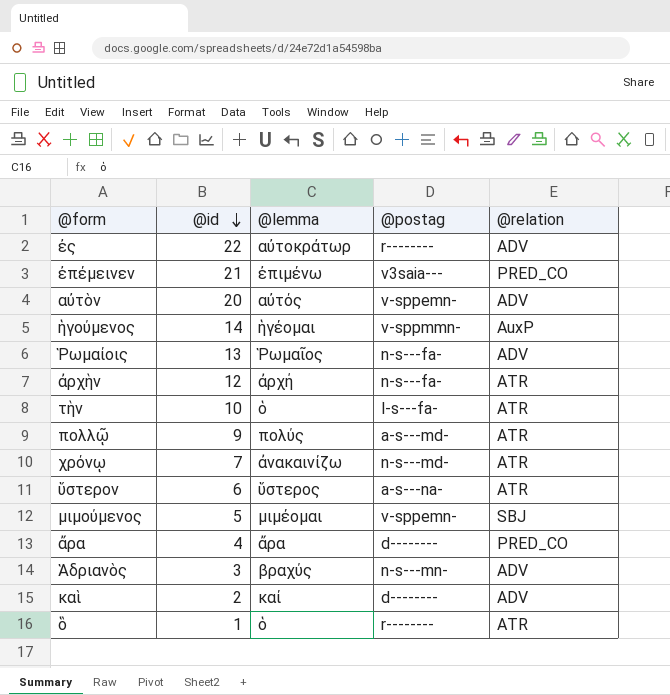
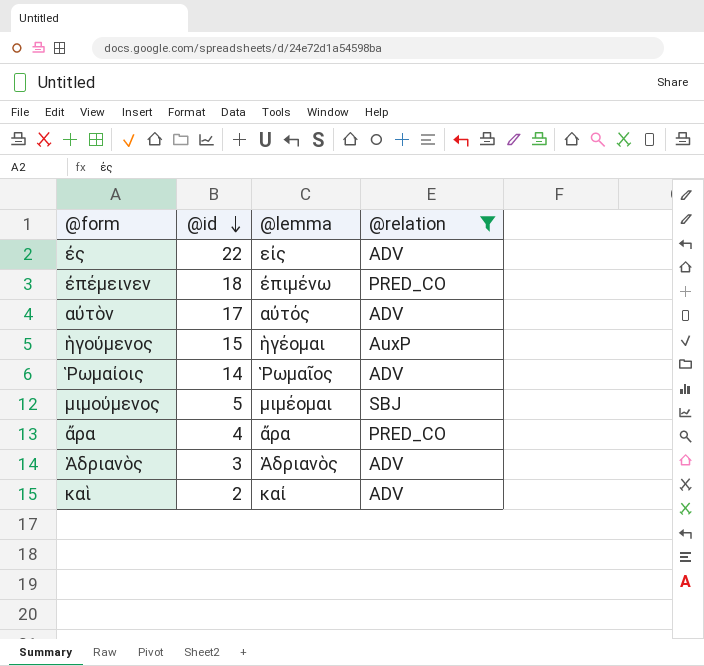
filter: none -> @relation != ATR
column @postag | position: 4 -> none
ἐς | @lemma: αὐτοκράτωρ -> εἰς
ἐπέμεινεν | @id: 21 -> 18
αὐτὸν | @id: 20 -> 17
ἡγούμενος | @id: 14 -> 15
Ῥωμαίοις | @id: 13 -> 14
Ἁδριανὸς | @lemma: βραχύς -> Ἁδριανὸς

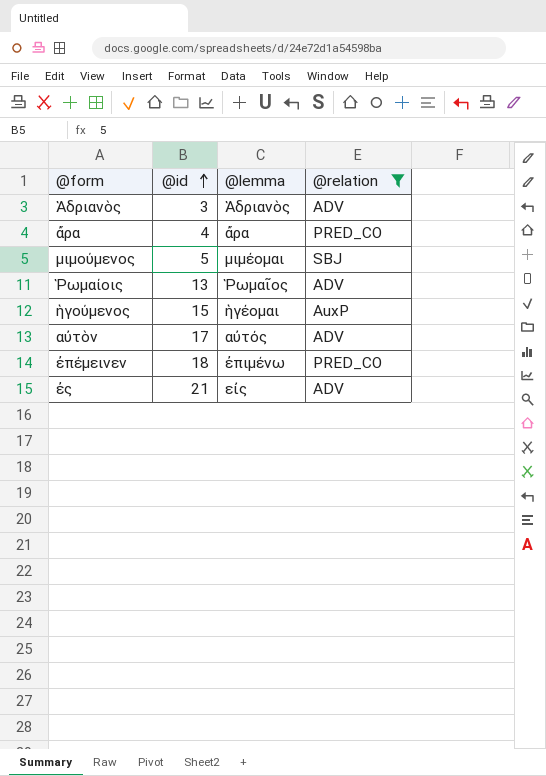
row order: @id descending -> @id ascending
row καὶ: 2 | καί | ADV -> none
Ῥωμαίοις | @id: 14 -> 13
ἐς | @id: 22 -> 21

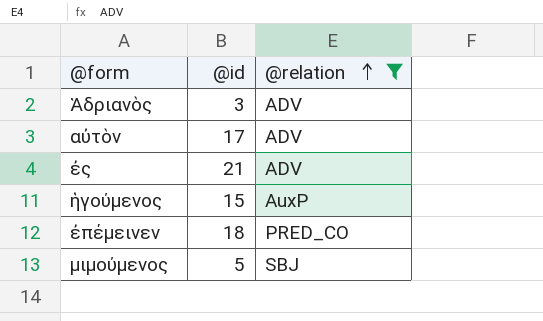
row order: @id ascending -> @relation ascending
column @lemma | position: 3 -> none
row ἄρα: 4 | ἄρα | PRED_CO -> none
row Ῥωμαίοις: 13 | Ῥωμαῖος | ADV -> none

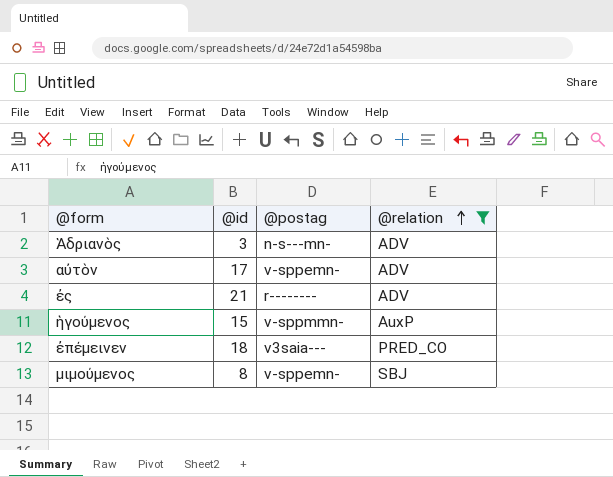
column @postag | position: none -> 3
μιμούμενος | @id: 5 -> 8

